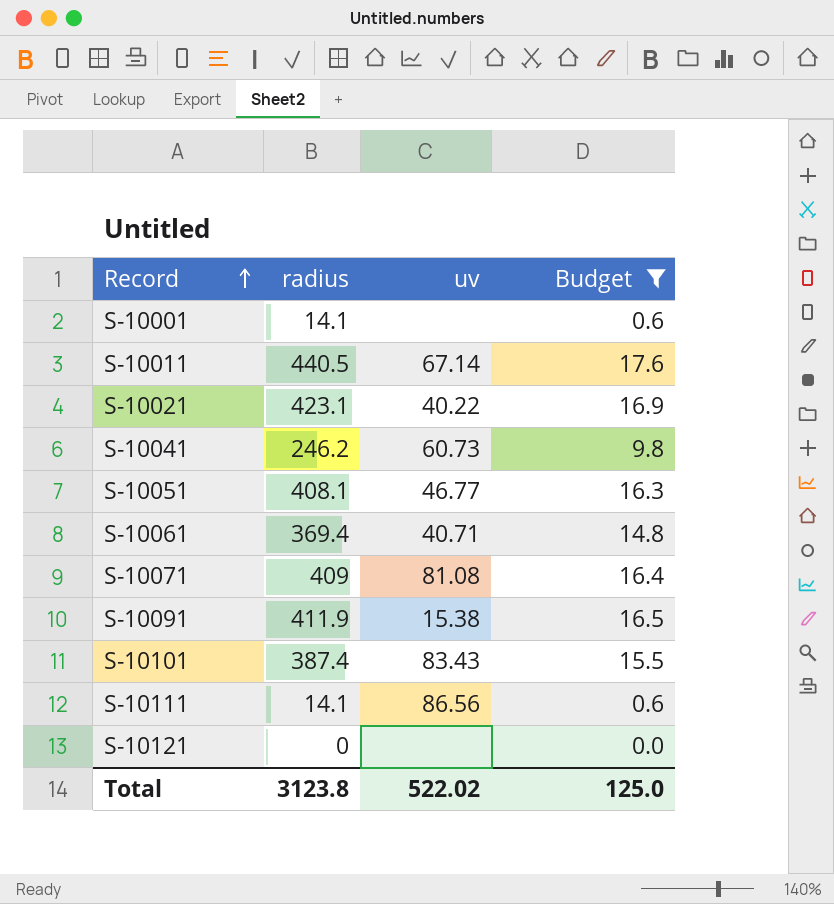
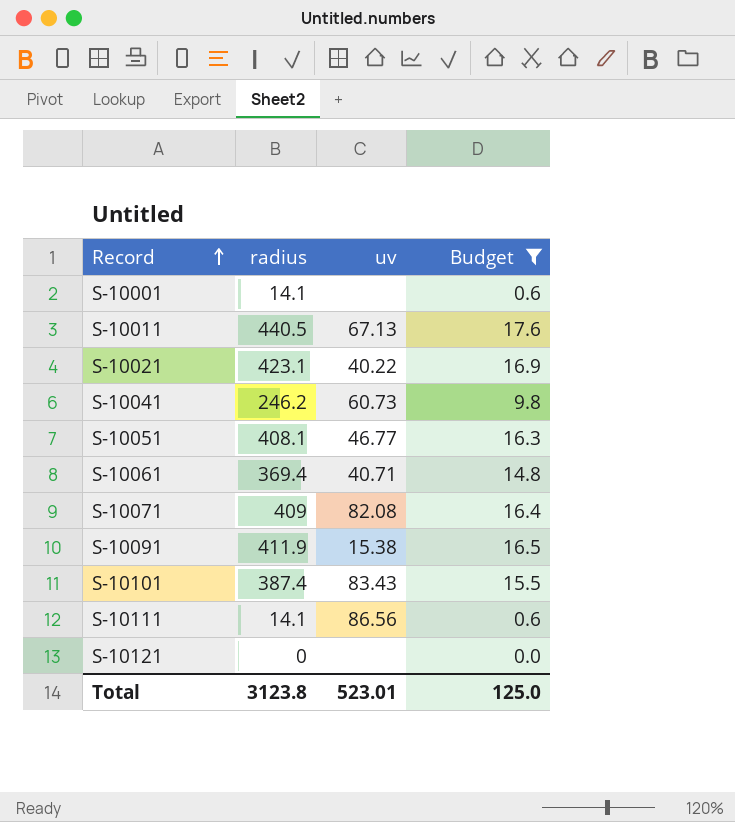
S-10011 | uv: 67.14 -> 67.13
S-10071 | uv: 81.08 -> 82.08
Total | uv: 522.02 -> 523.01

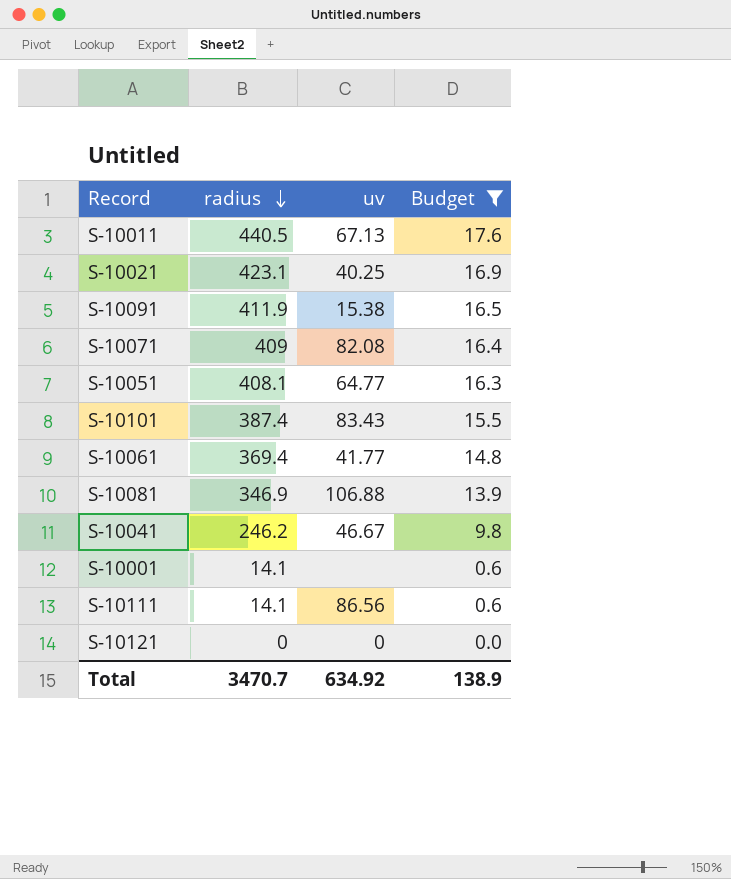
row order: Record ascending -> radius descending
S-10021 | uv: 40.22 -> 40.25
S-10051 | uv: 46.77 -> 64.77
S-10061 | uv: 40.71 -> 41.77
row S-10081: none -> 346.9 | 106.88 | 13.9
S-10041 | uv: 60.73 -> 46.67
S-10121 | uv: none -> 0
Total | radius: 3123.8 -> 3470.7
Total | uv: 523.01 -> 634.92
Total | Budget: 125.0 -> 138.9

